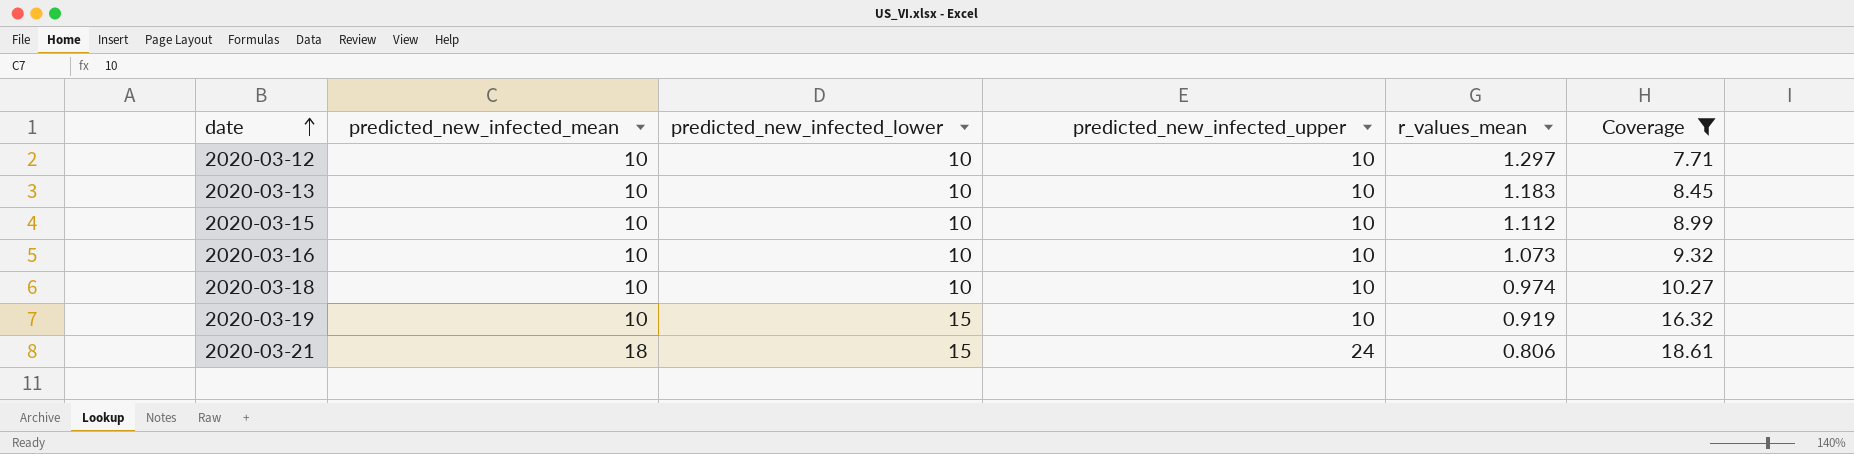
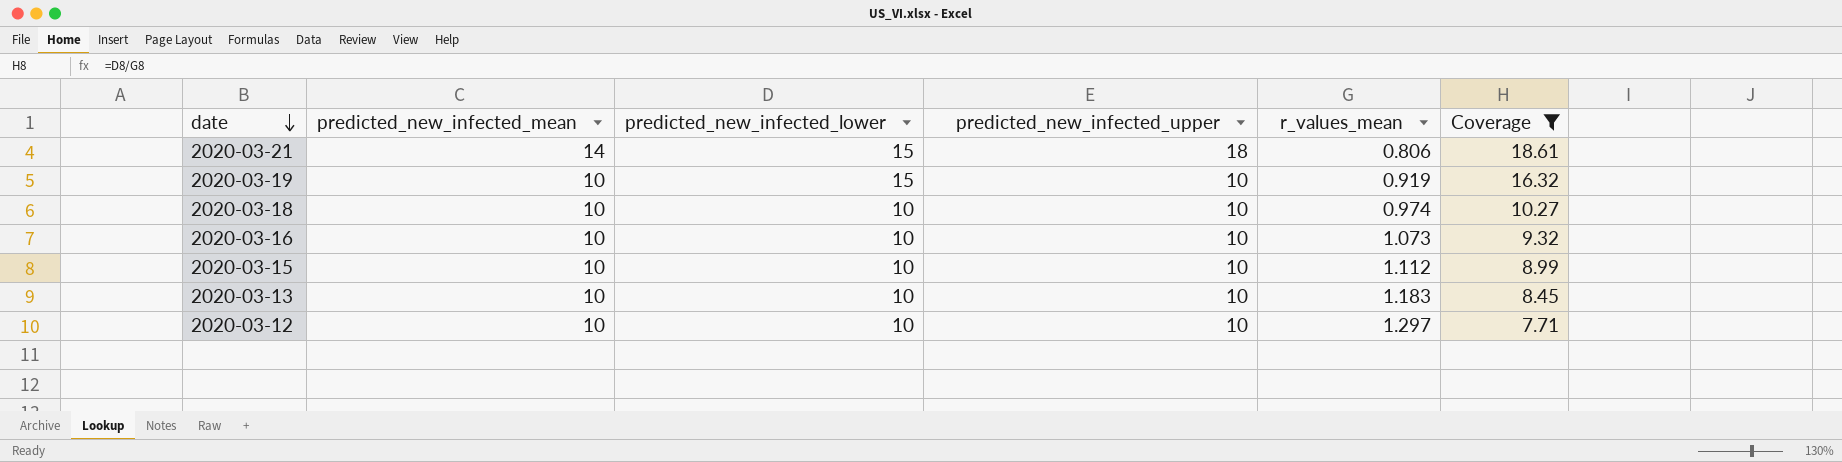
row order: date ascending -> date descending
2020-03-21 | predicted_new_infected_mean: 18 -> 14
2020-03-21 | predicted_new_infected_upper: 24 -> 18

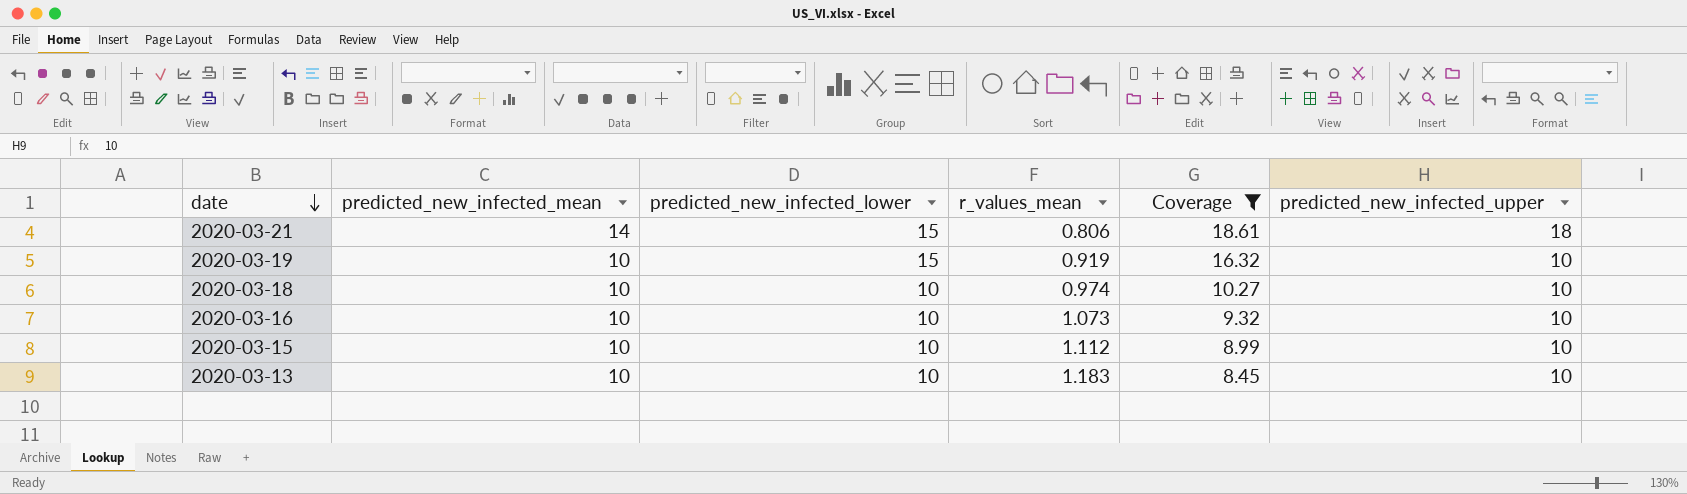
column predicted_new_infected_upper | position: 4 -> 6
row 2020-03-12: 10 | 10 | 10 | 1.297 | 7.71 -> none

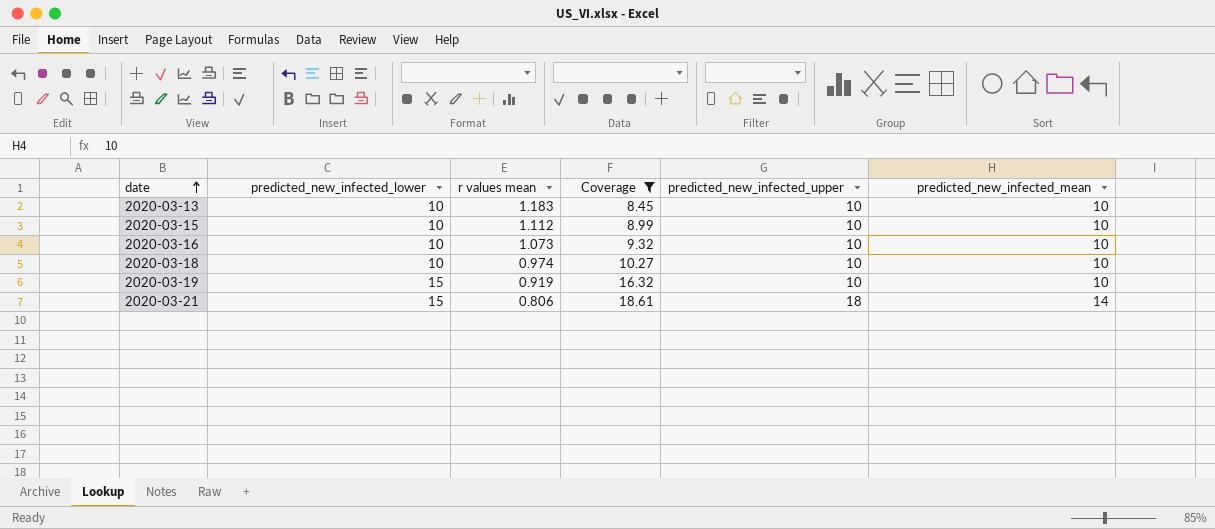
row order: date descending -> date ascending
column name: r_values_mean -> r values mean
column predicted_new_infected_mean | position: 2 -> 6

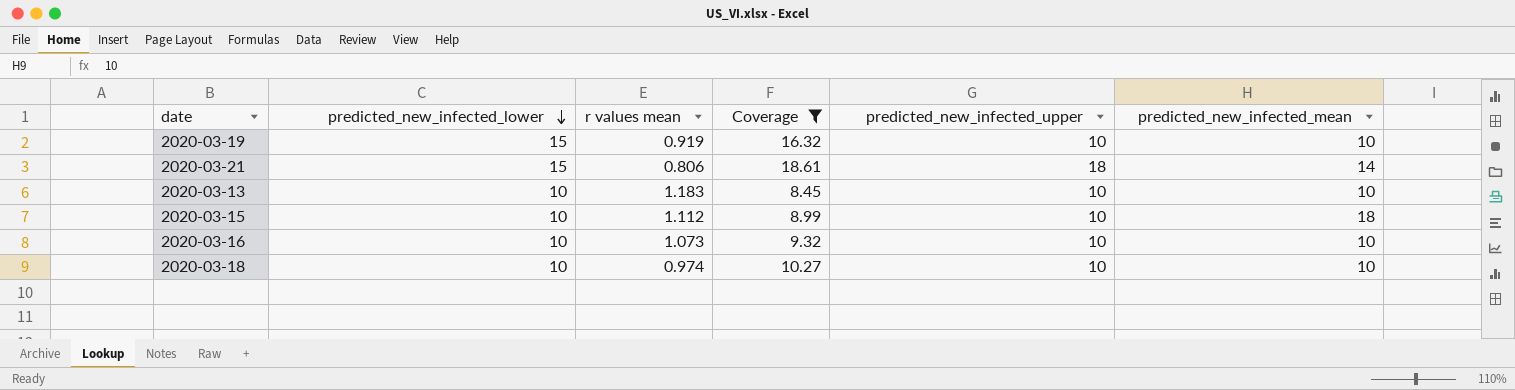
row order: date ascending -> predicted_new_infected_lower descending
2020-03-15 | predicted_new_infected_mean: 10 -> 18

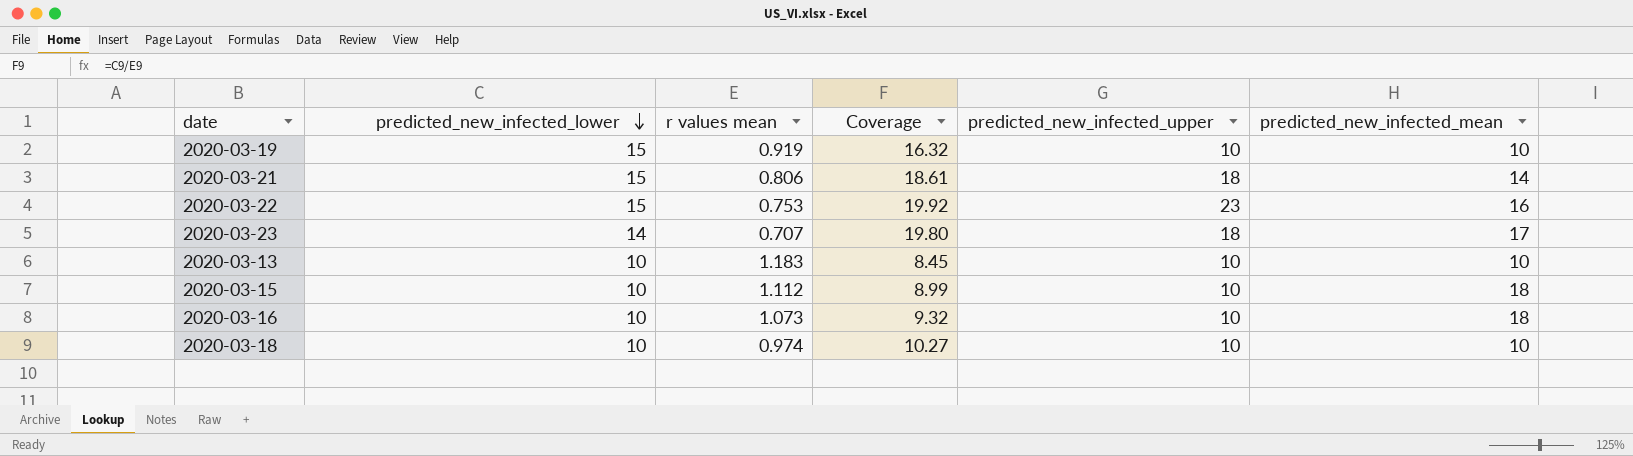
filter: Coverage <= 18.61 -> none
2020-03-16 | predicted_new_infected_mean: 10 -> 18

